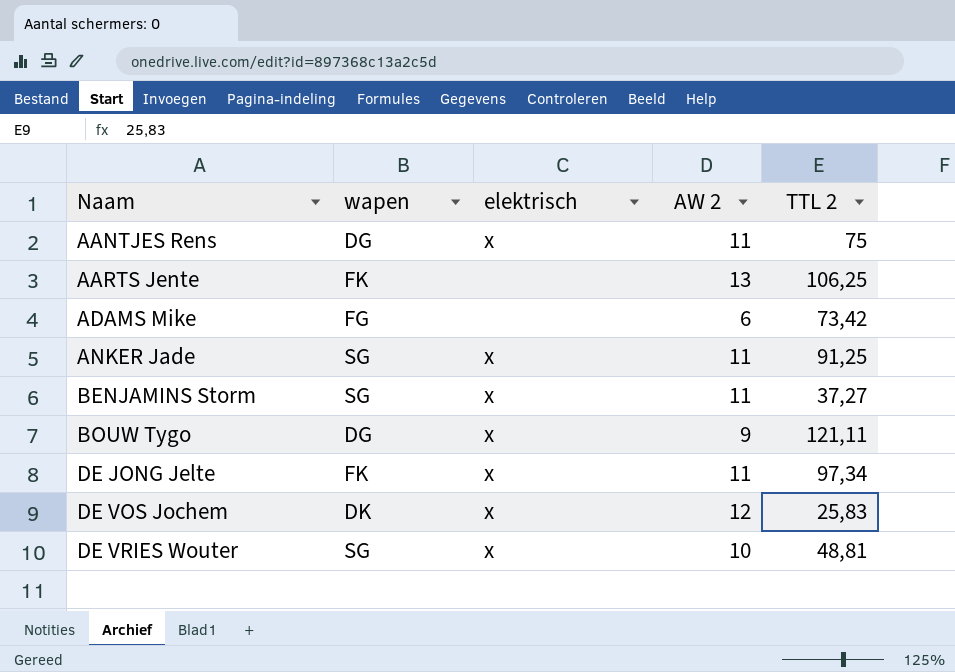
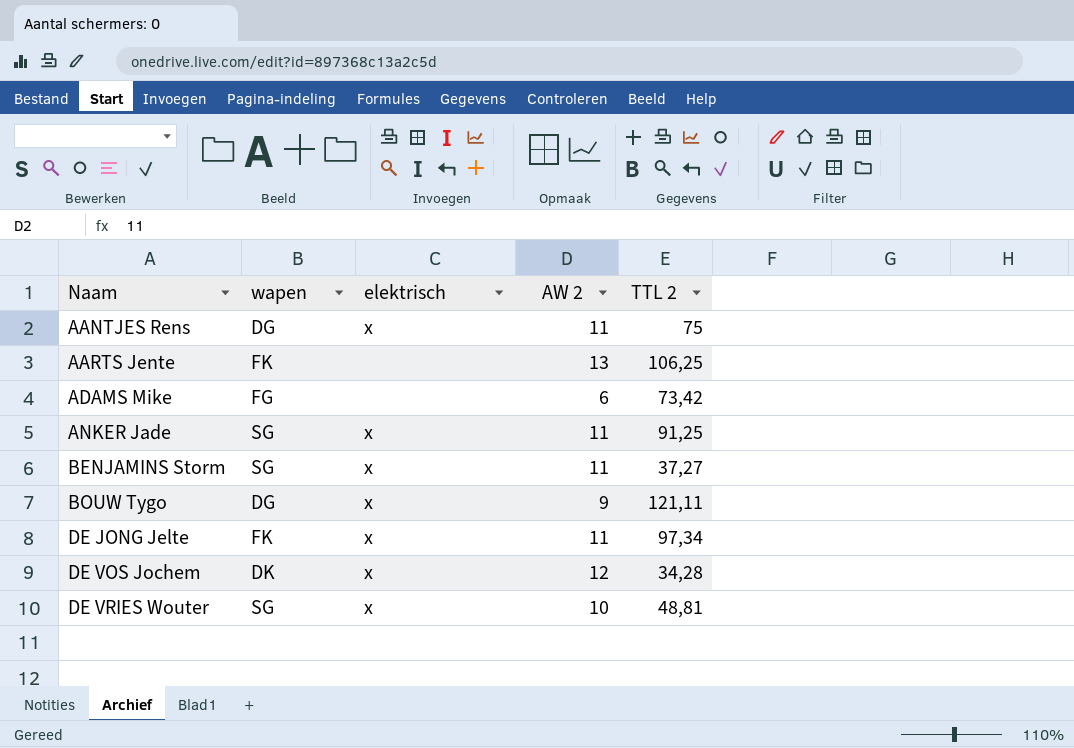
DE VOS Jochem | TTL 2: 25,83 -> 34,28

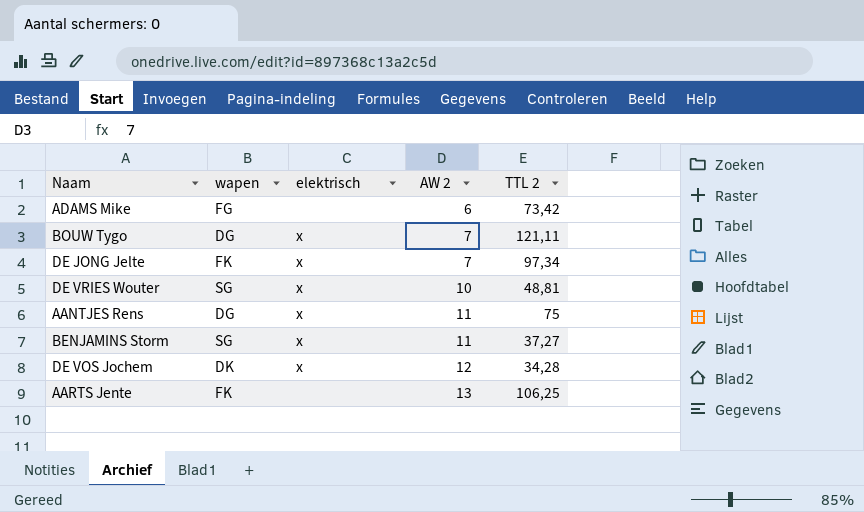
row order: Naam ascending -> AW 2 ascending
row ANKER Jade: SG | x | 11 | 91,25 -> none
BOUW Tygo | AW 2: 9 -> 7
DE JONG Jelte | AW 2: 11 -> 7

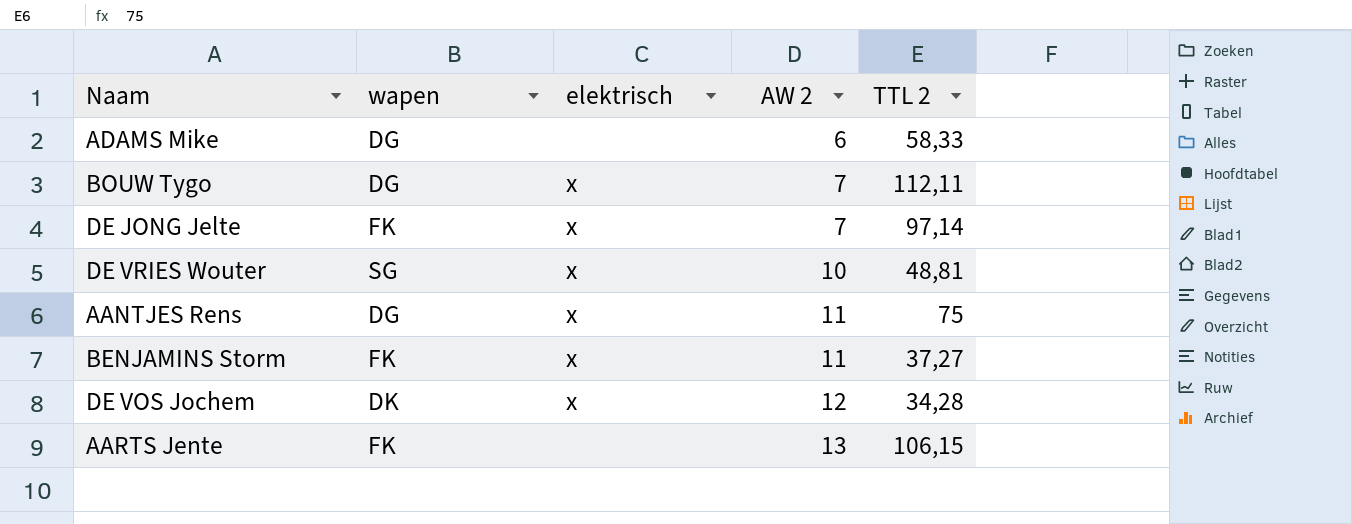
ADAMS Mike | wapen: FG -> DG
ADAMS Mike | TTL 2: 73,42 -> 58,33
BOUW Tygo | TTL 2: 121,11 -> 112,11
DE JONG Jelte | TTL 2: 97,34 -> 97,14
BENJAMINS Storm | wapen: SG -> FK
AARTS Jente | TTL 2: 106,25 -> 106,15

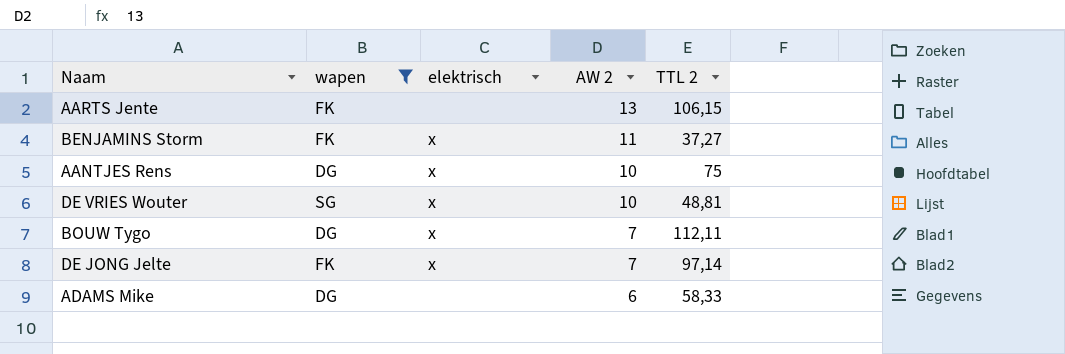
filter: none -> wapen != DK
row order: AW 2 ascending -> AW 2 descending
AANTJES Rens | AW 2: 11 -> 10

